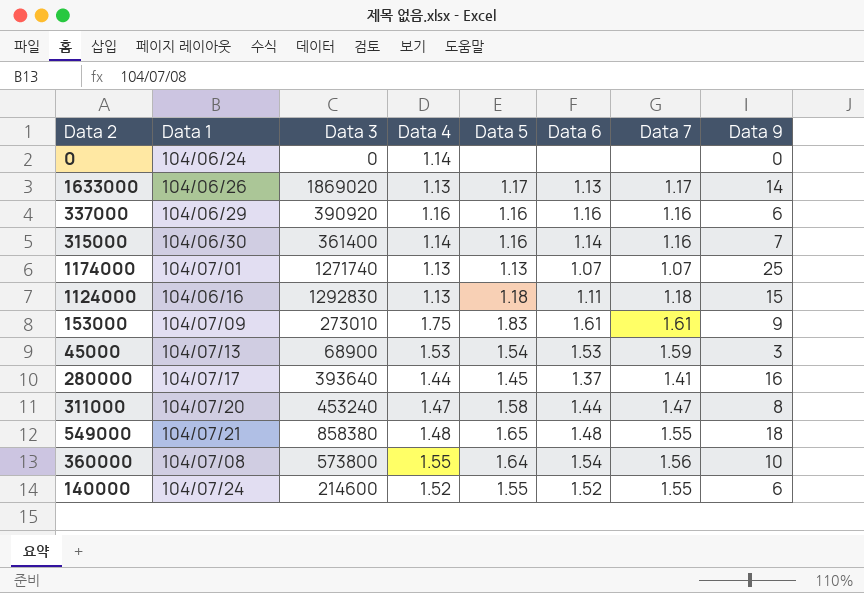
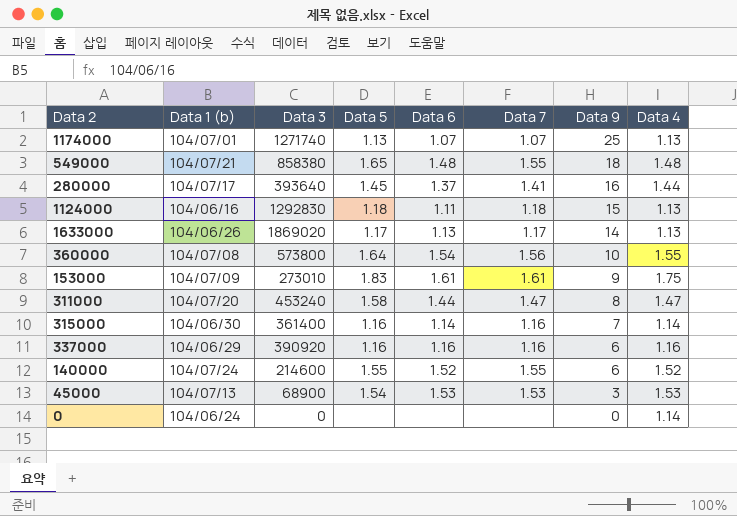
row order: none -> Data 9 descending
column name: Data 1 -> Data 1 (b)
column Data 4 | position: 4 -> 8
45000 | Data 7: 1.59 -> 1.53

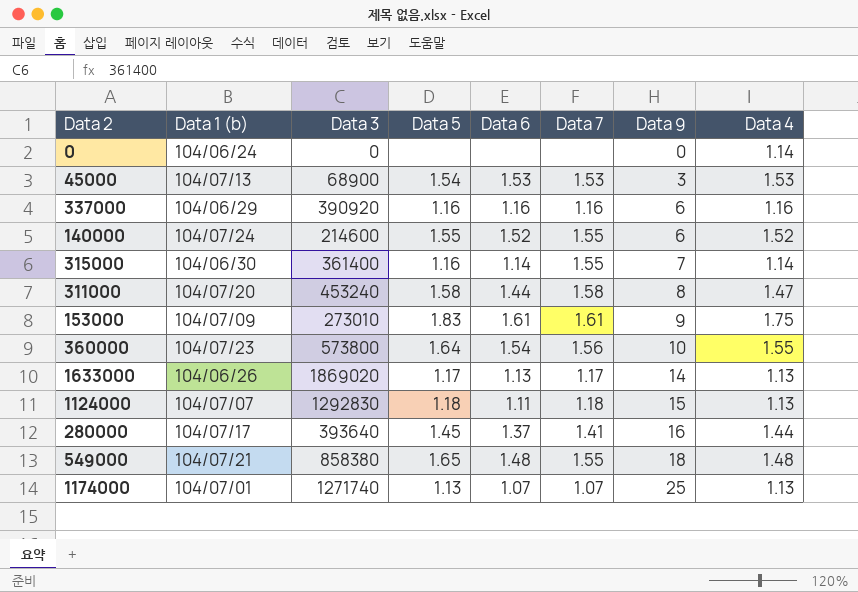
row order: Data 9 descending -> Data 9 ascending
315000 | Data 7: 1.16 -> 1.55
311000 | Data 7: 1.47 -> 1.58
360000 | Data 1 (b): 104/07/08 -> 104/07/23
1124000 | Data 1 (b): 104/06/16 -> 104/07/07

